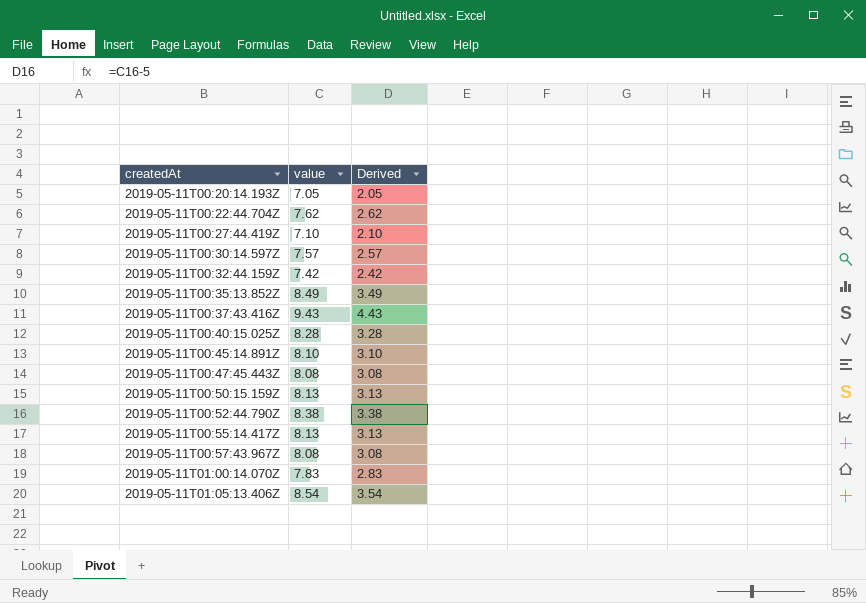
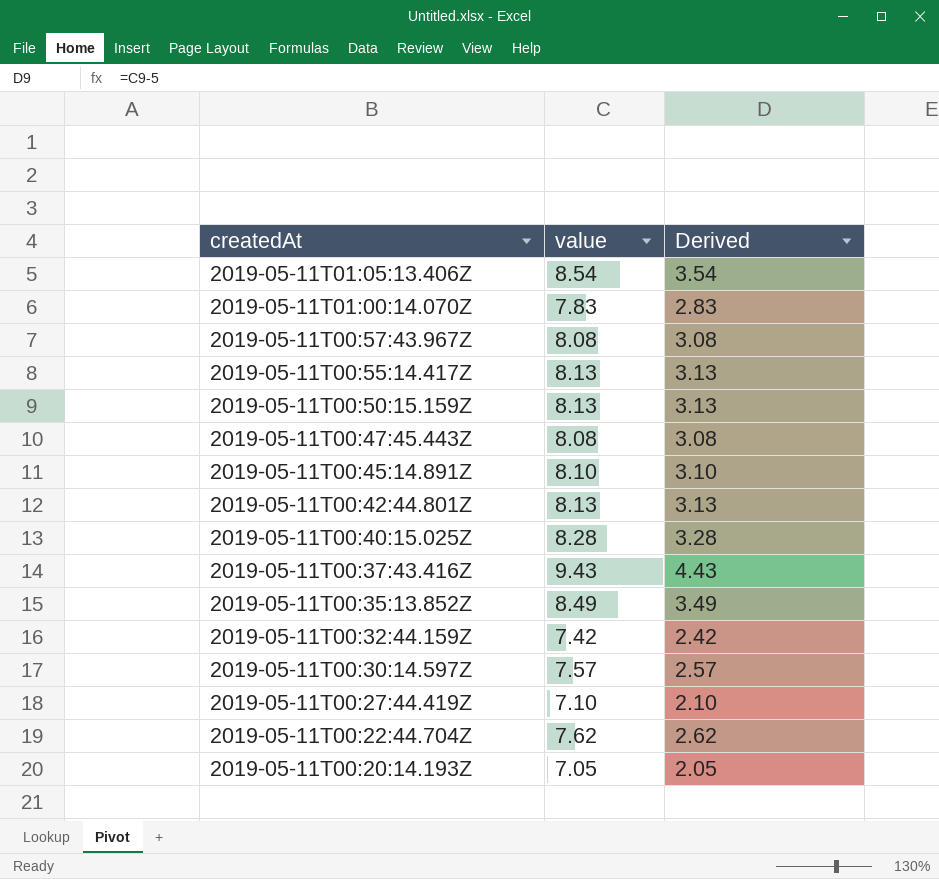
row order: createdAt ascending -> createdAt descending
row 2019-05-11T00:52:44.790Z: 8.38 | 3.38 -> none
row 2019-05-11T00:42:44.801Z: none -> 8.13 | 3.13

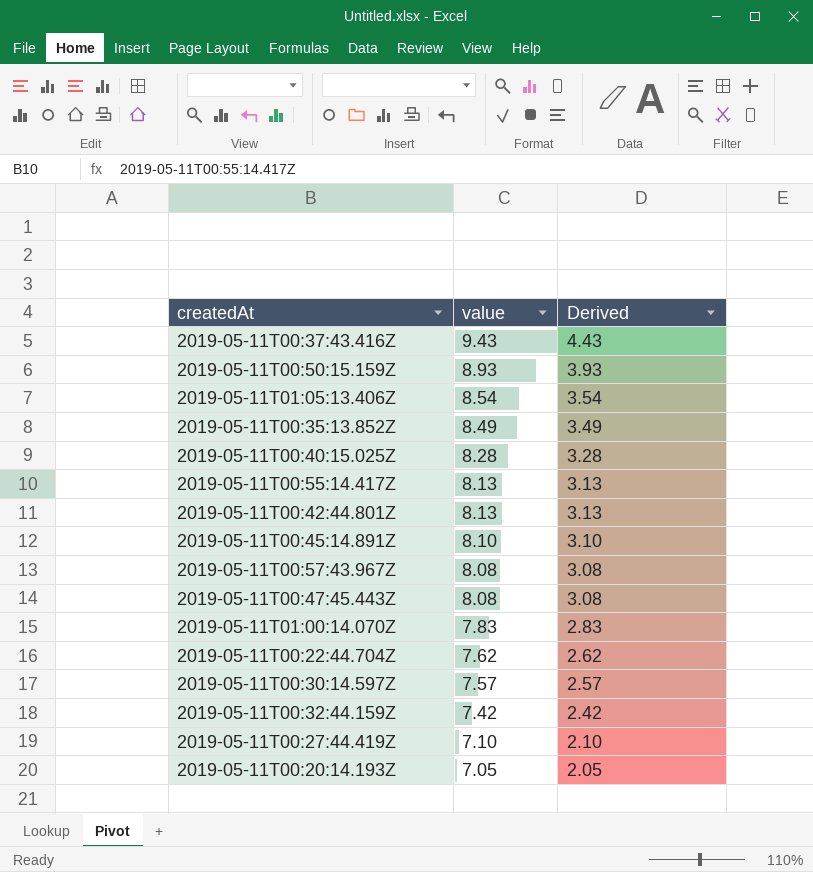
row order: createdAt descending -> value descending
2019-05-11T00:50:15.159Z | value: 8.13 -> 8.93
2019-05-11T00:50:15.159Z | Derived: 3.13 -> 3.93

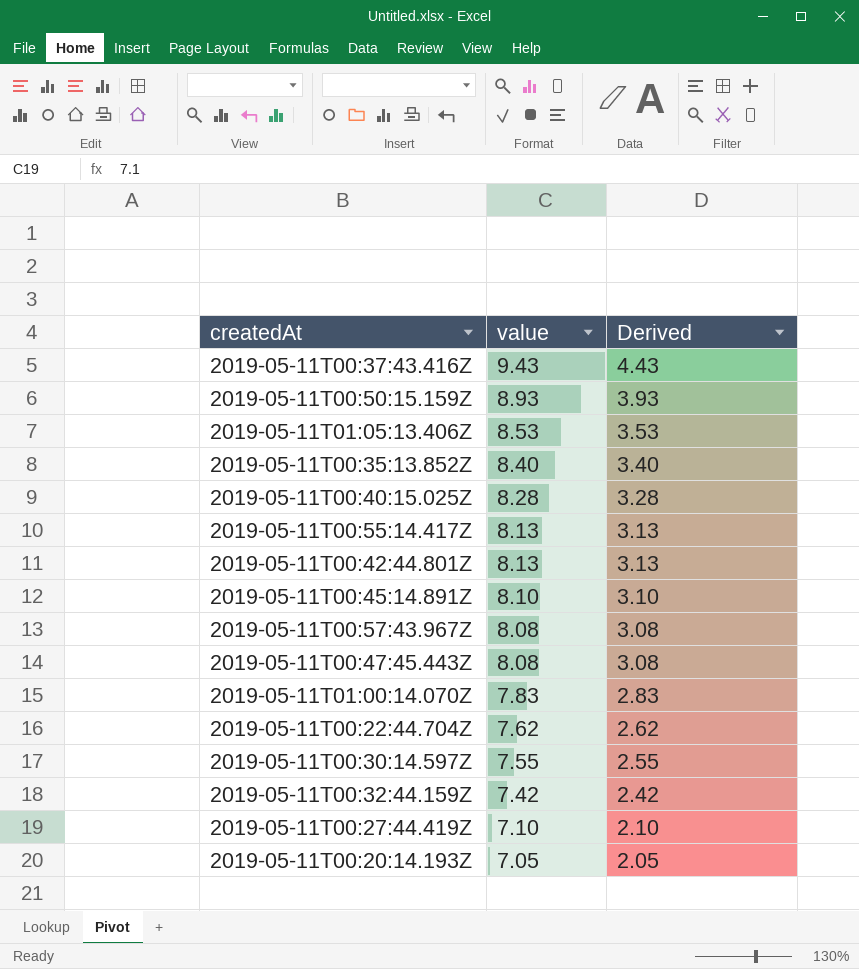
2019-05-11T01:05:13.406Z | value: 8.54 -> 8.53
2019-05-11T01:05:13.406Z | Derived: 3.54 -> 3.53
2019-05-11T00:35:13.852Z | value: 8.49 -> 8.40
2019-05-11T00:35:13.852Z | Derived: 3.49 -> 3.40
2019-05-11T00:30:14.597Z | value: 7.57 -> 7.55
2019-05-11T00:30:14.597Z | Derived: 2.57 -> 2.55

